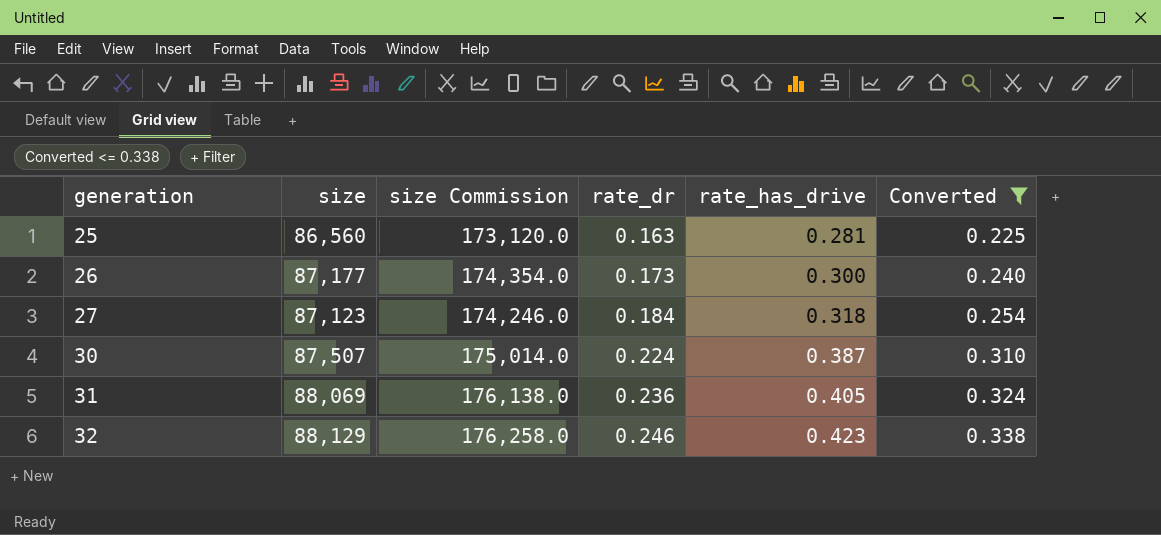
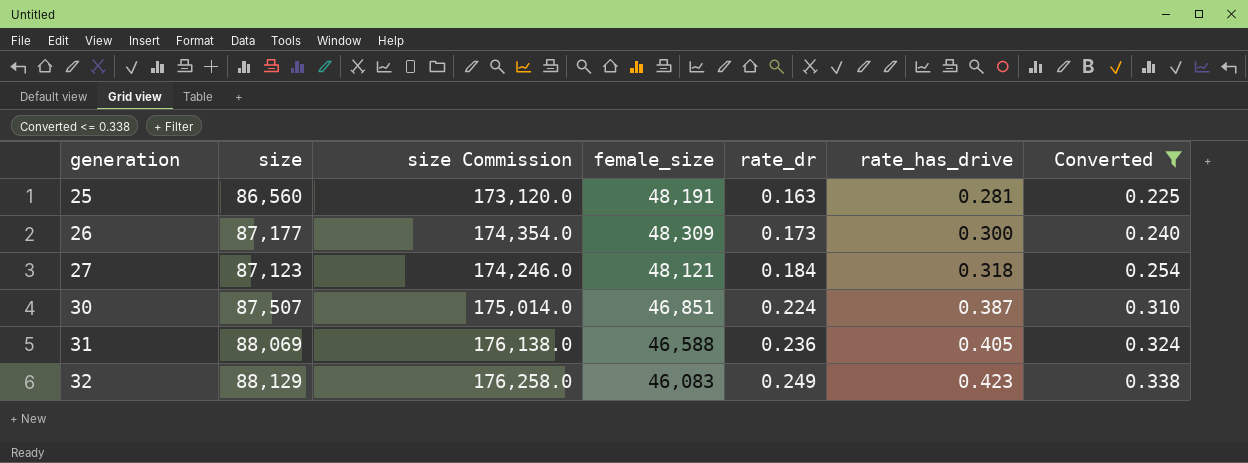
column female_size | position: none -> 4
32 | rate_dr: 0.246 -> 0.249

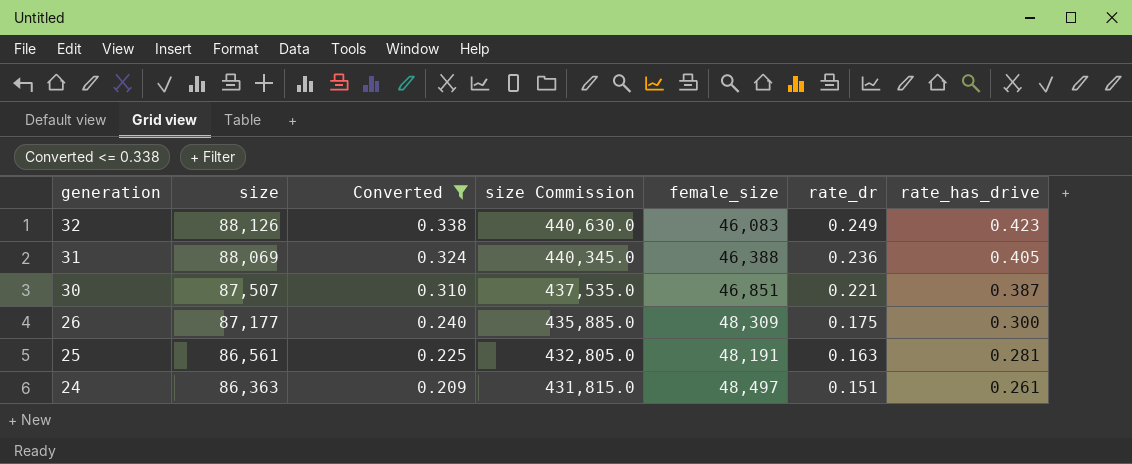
row order: generation ascending -> generation descending
column Converted | position: 7 -> 3
column size Commission | formula: [size] * 2 -> [size] * 5
row 27: 87,123 | 174,246.0 | 48,121 | 0.184 | 0.318 | 0.254 -> none
32 | size: 88,129 -> 88,126
31 | female_size: 46,588 -> 46,388
30 | rate_dr: 0.224 -> 0.221
26 | rate_dr: 0.173 -> 0.175
25 | size: 86,560 -> 86,561
row 24: none -> 86,363 | 0.209 | 431,815.0 | 48,497 | 0.151 | 0.261

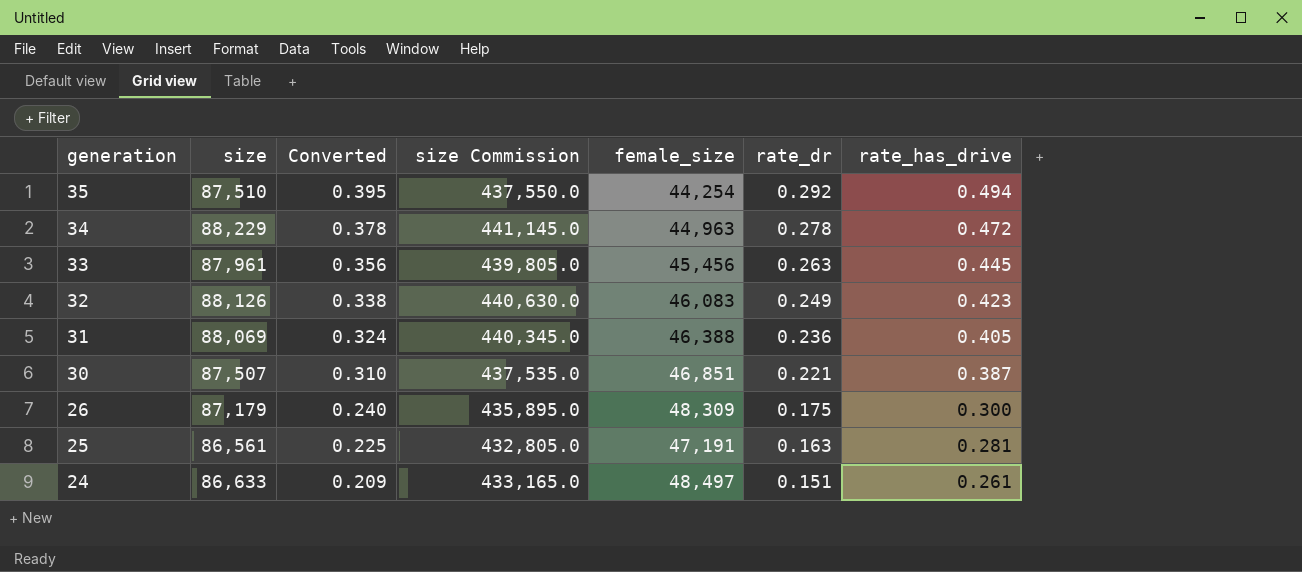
filter: Converted <= 0.338 -> none
26 | size: 87,177 -> 87,179
26 | size Commission: 435,885.0 -> 435,895.0
25 | female_size: 48,191 -> 47,191
24 | size: 86,363 -> 86,633
24 | size Commission: 431,815.0 -> 433,165.0

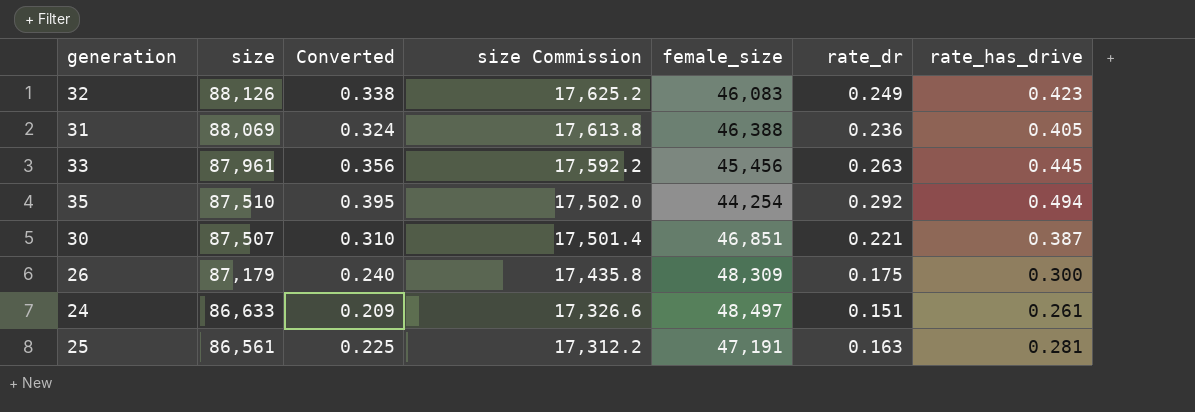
row order: generation descending -> size descending
column size Commission | formula: [size] * 5 -> [size] * 0.2
row 34: 88,229 | 0.378 | 441,145.0 | 44,963 | 0.278 | 0.472 -> none

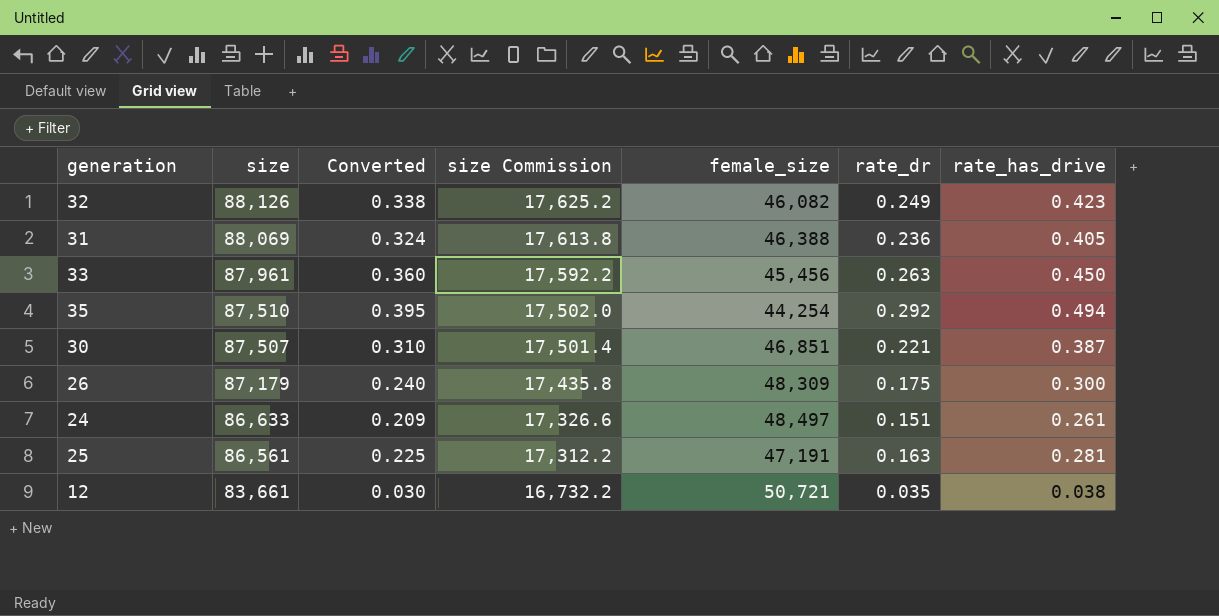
32 | female_size: 46,083 -> 46,082
33 | Converted: 0.356 -> 0.360
33 | rate_has_drive: 0.445 -> 0.450
row 12: none -> 83,661 | 0.030 | 16,732.2 | 50,721 | 0.035 | 0.038

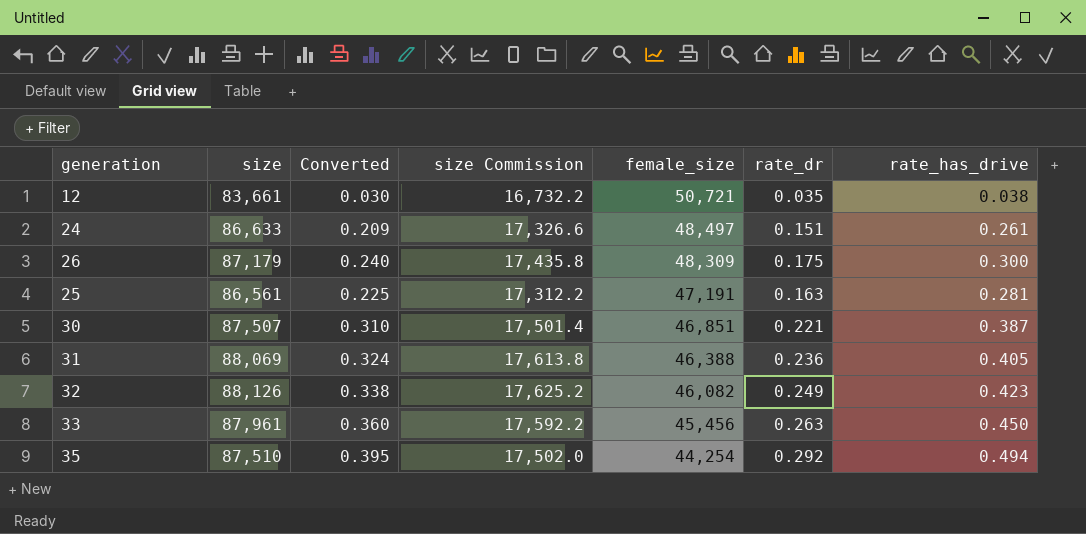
row order: size descending -> female_size descending

